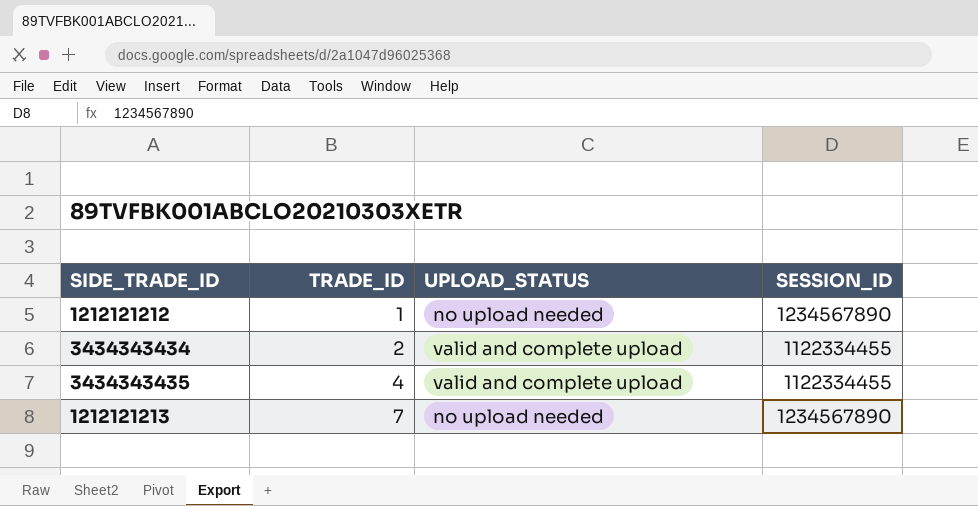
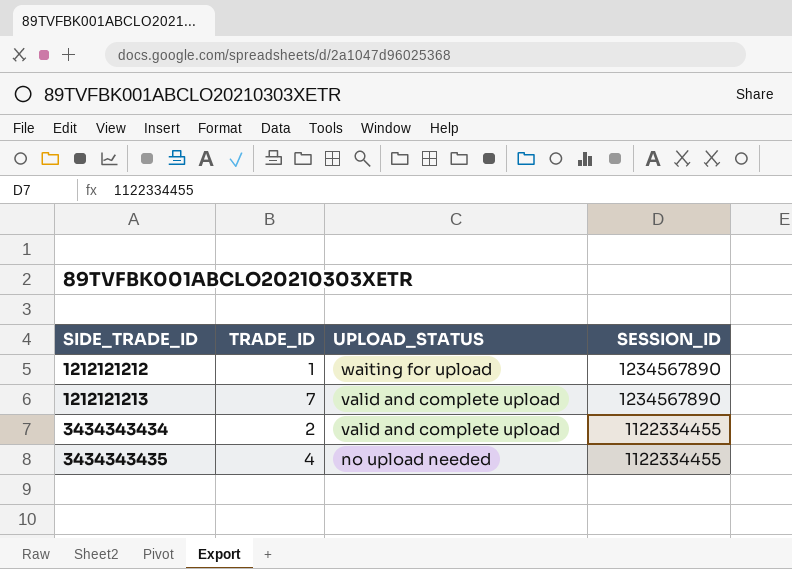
row order: TRADE_ID ascending -> SIDE_TRADE_ID ascending
1212121212 | UPLOAD_STATUS: no upload needed -> waiting for upload
1212121213 | UPLOAD_STATUS: no upload needed -> valid and complete upload
3434343435 | UPLOAD_STATUS: valid and complete upload -> no upload needed

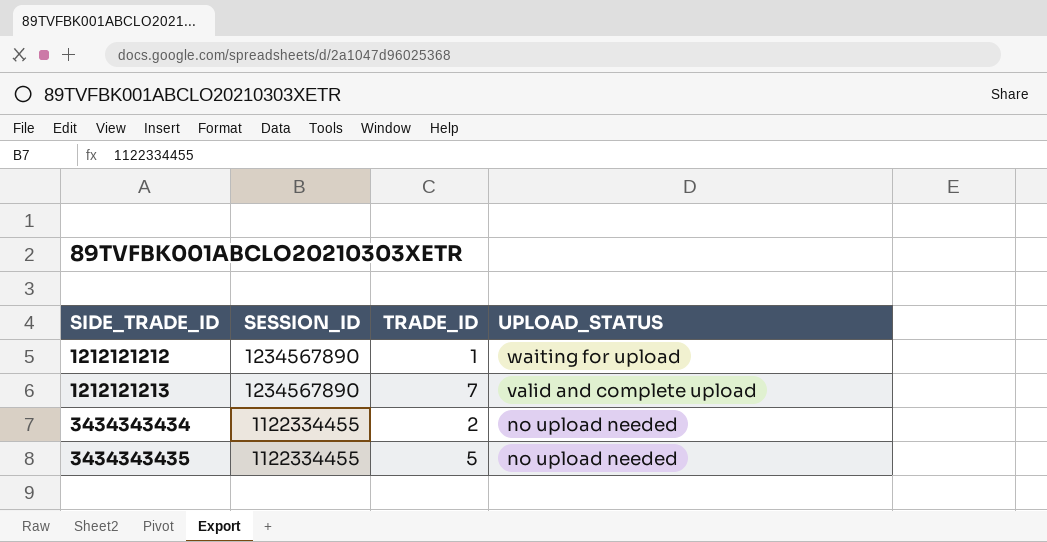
column SESSION_ID | position: 4 -> 2
3434343434 | UPLOAD_STATUS: valid and complete upload -> no upload needed
3434343435 | TRADE_ID: 4 -> 5

